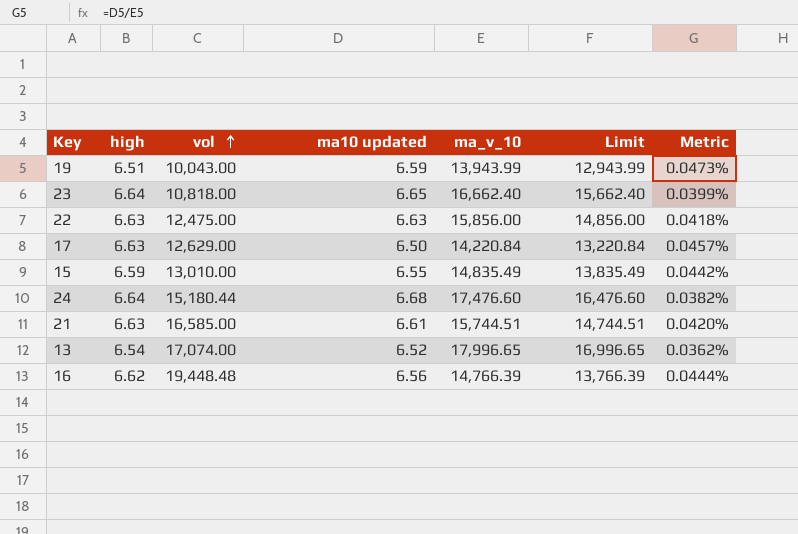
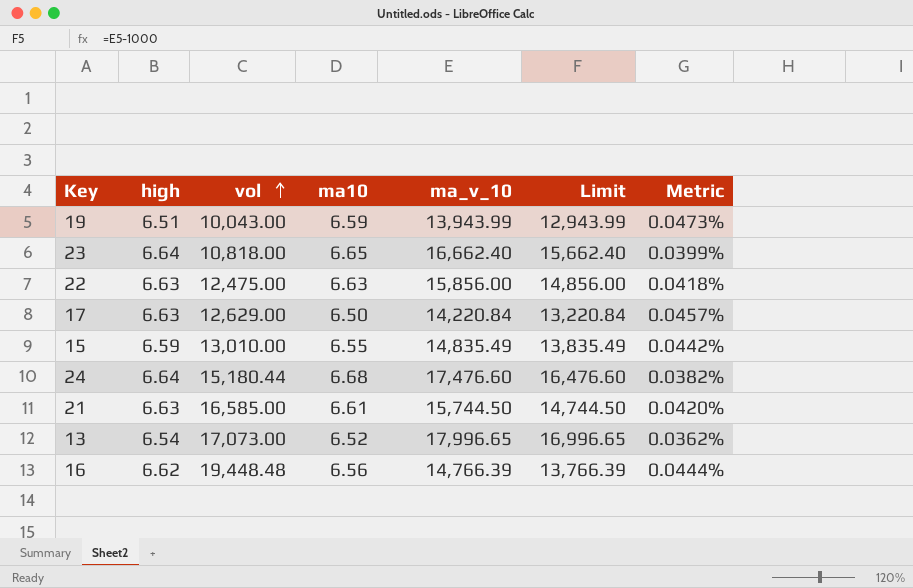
column name: ma10 updated -> ma10
21 | ma_v_10: 15,744.51 -> 15,744.50
21 | Limit: 14,744.51 -> 14,744.50
13 | vol: 17,074.00 -> 17,073.00

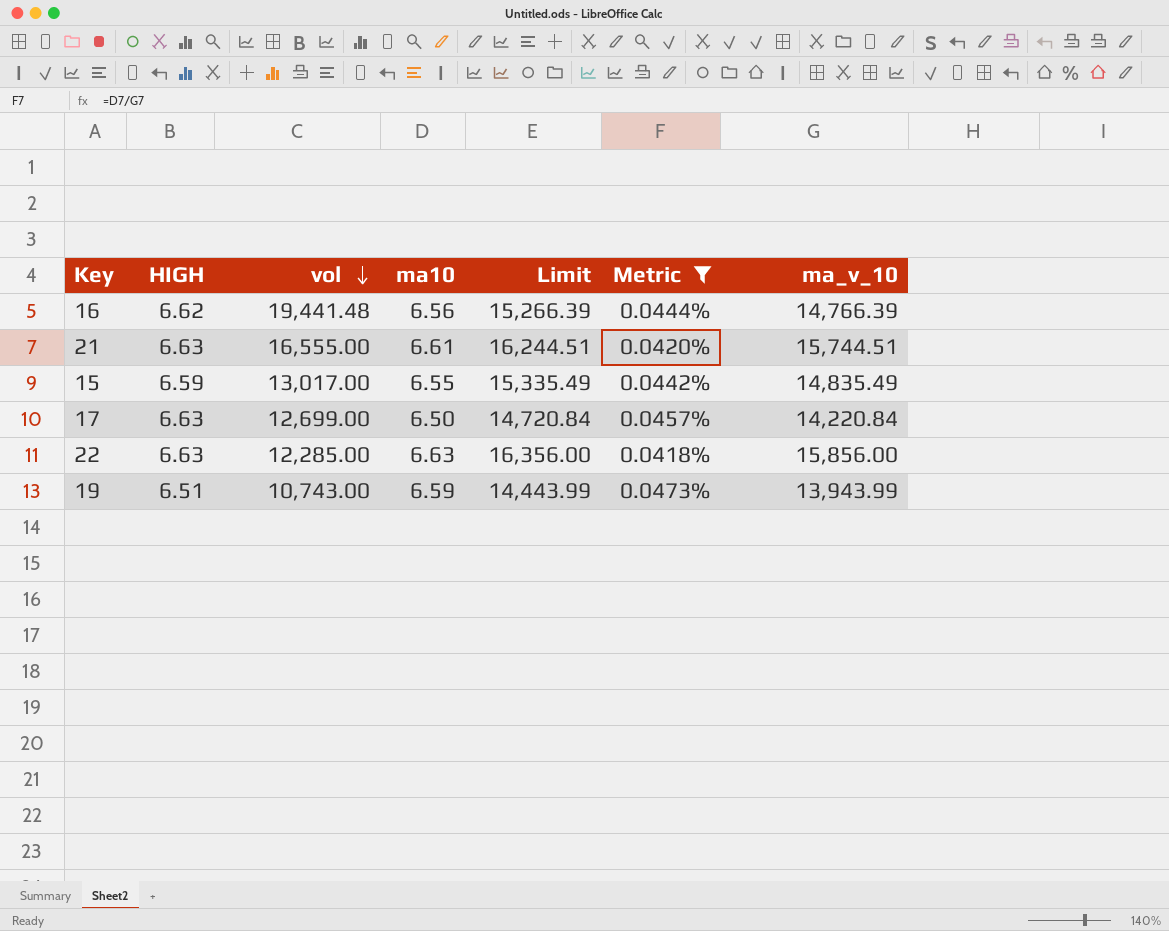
filter: none -> Metric >= 0.0418%
row order: vol ascending -> vol descending
column name: high -> HIGH
column Limit | formula: [ma_v_10] - 1000 -> [ma_v_10] + 500
column ma_v_10 | position: 5 -> 7
16 | vol: 19,448.48 -> 19,441.48
21 | vol: 16,585.00 -> 16,555.00
21 | ma_v_10: 15,744.50 -> 15,744.51
15 | vol: 13,010.00 -> 13,017.00
17 | vol: 12,629.00 -> 12,699.00
22 | vol: 12,475.00 -> 12,285.00
19 | vol: 10,043.00 -> 10,743.00

